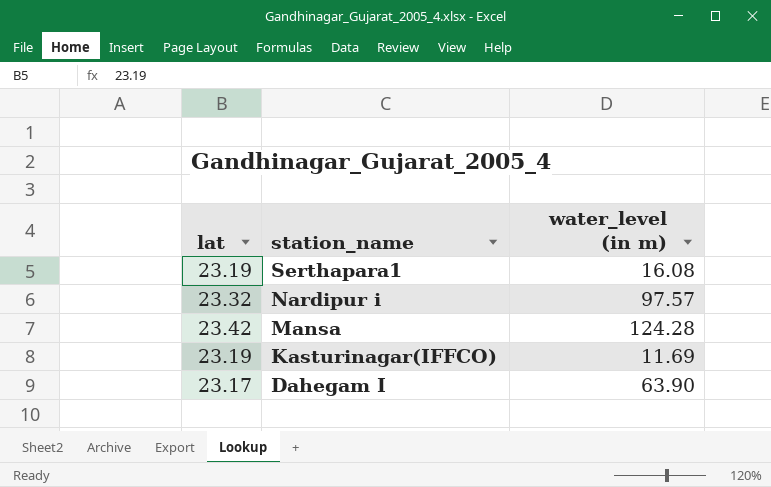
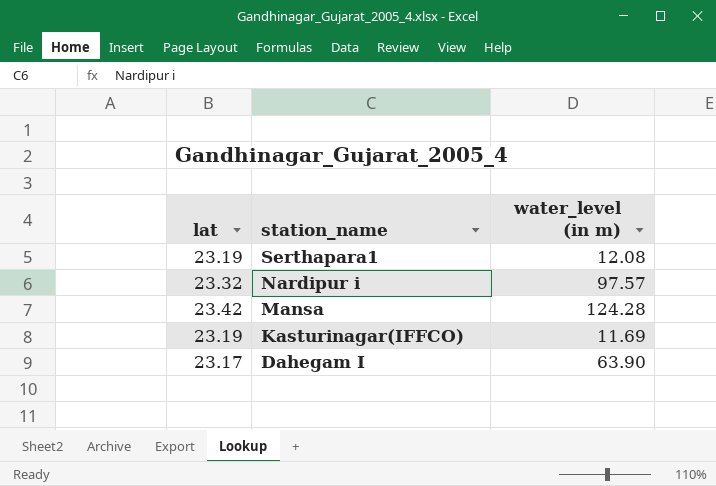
Serthapara1 | water_level (in m): 16.08 -> 12.08

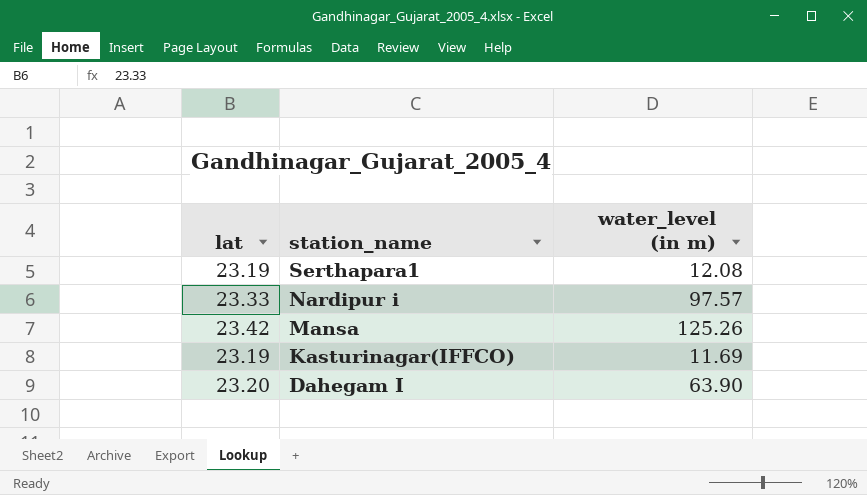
Nardipur i | lat: 23.32 -> 23.33
Mansa | water_level (in m): 124.28 -> 125.26
Dahegam I | lat: 23.17 -> 23.20

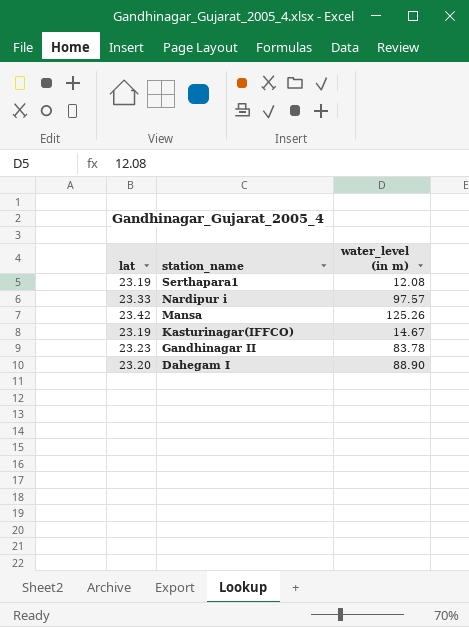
Kasturinagar(IFFCO) | water_level (in m): 11.69 -> 14.67
row Gandhinagar II: none -> 23.23 | 83.78
Dahegam I | water_level (in m): 63.90 -> 88.90

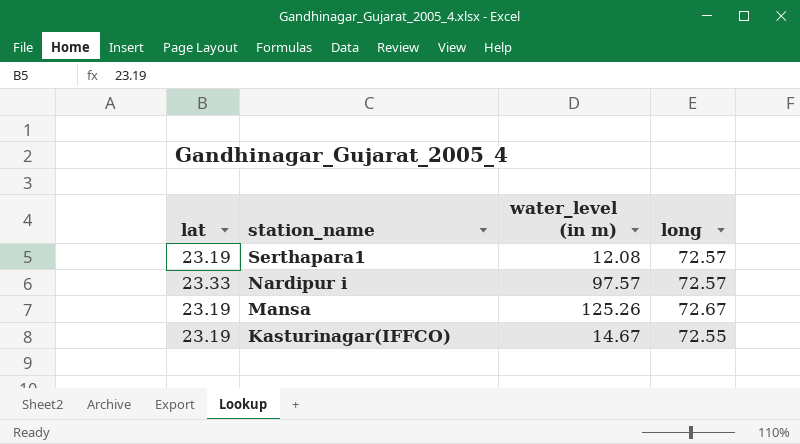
column long | position: none -> 4
row Gandhinagar II: 23.23 | 83.78 -> none
row Dahegam I: 23.20 | 88.90 -> none
Mansa | lat: 23.42 -> 23.19

